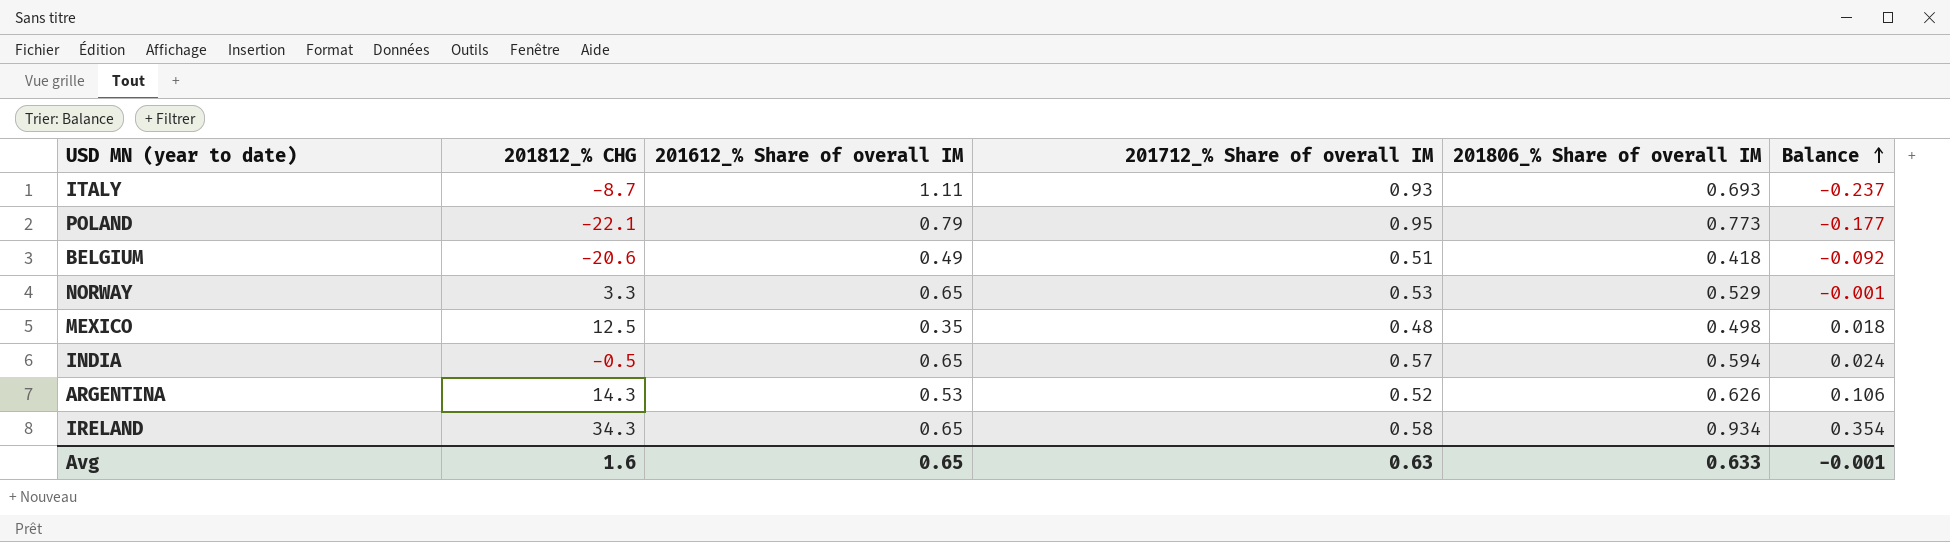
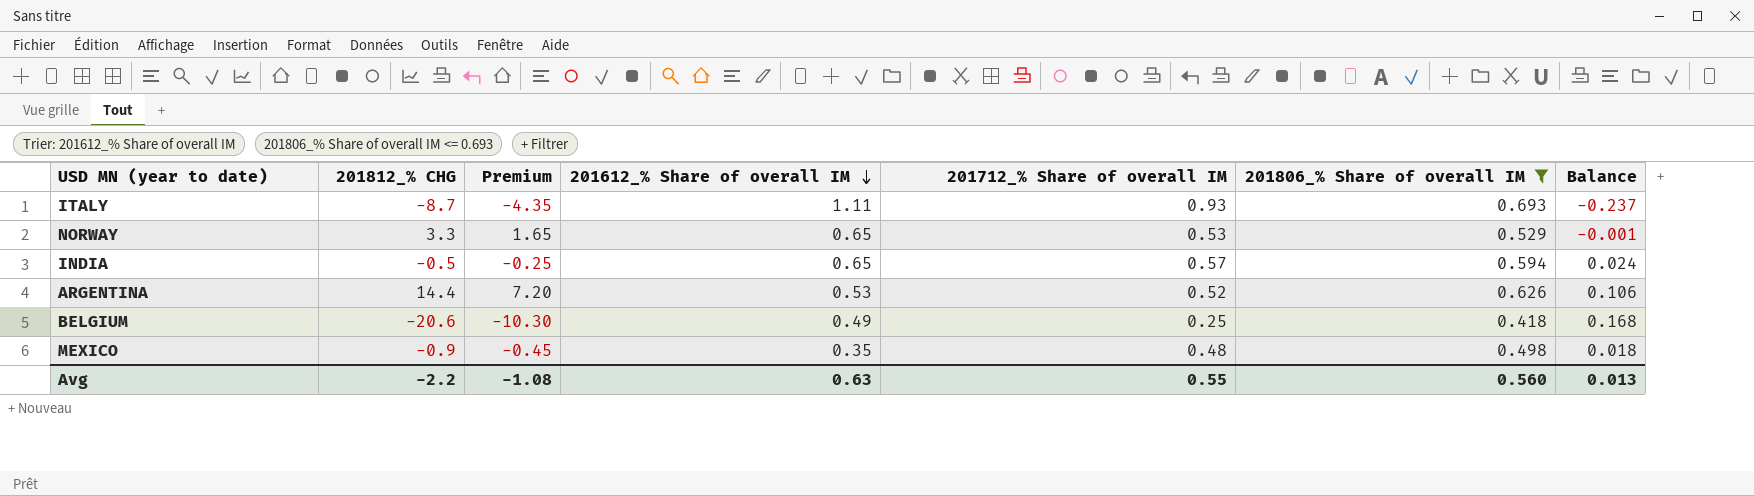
filter: none -> 201806_% Share of overall IM <= 0.693
row order: Balance ascending -> 201612_% Share of overall IM descending
column Premium | formula: none -> [201812_% CHG] * 0.5
ARGENTINA | 201812_% CHG: 14.3 -> 14.4
BELGIUM | 201712_% Share of overall IM: 0.51 -> 0.25
BELGIUM | Balance: -0.092 -> 0.168
MEXICO | 201812_% CHG: 12.5 -> -0.9
Avg | 201812_% CHG: 1.6 -> -2.2
Avg | 201612_% Share of overall IM: 0.65 -> 0.63
Avg | 201712_% Share of overall IM: 0.63 -> 0.55
Avg | 201806_% Share of overall IM: 0.633 -> 0.560
Avg | Balance: -0.001 -> 0.013

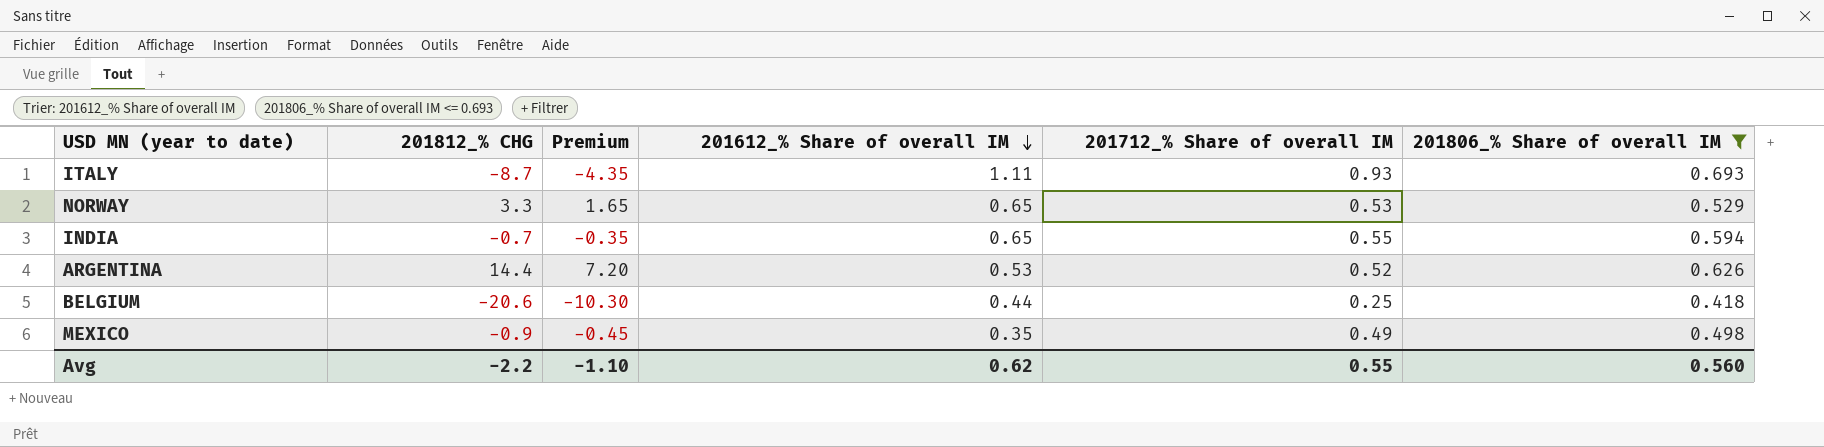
column Balance | formula: [201806_% Share of overall IM] - [201712_% Share of overall IM] -> none
INDIA | 201812_% CHG: -0.5 -> -0.7
INDIA | Premium: -0.25 -> -0.35
INDIA | 201712_% Share of overall IM: 0.57 -> 0.55
BELGIUM | 201612_% Share of overall IM: 0.49 -> 0.44
MEXICO | 201712_% Share of overall IM: 0.48 -> 0.49
Avg | Premium: -1.08 -> -1.10
Avg | 201612_% Share of overall IM: 0.63 -> 0.62

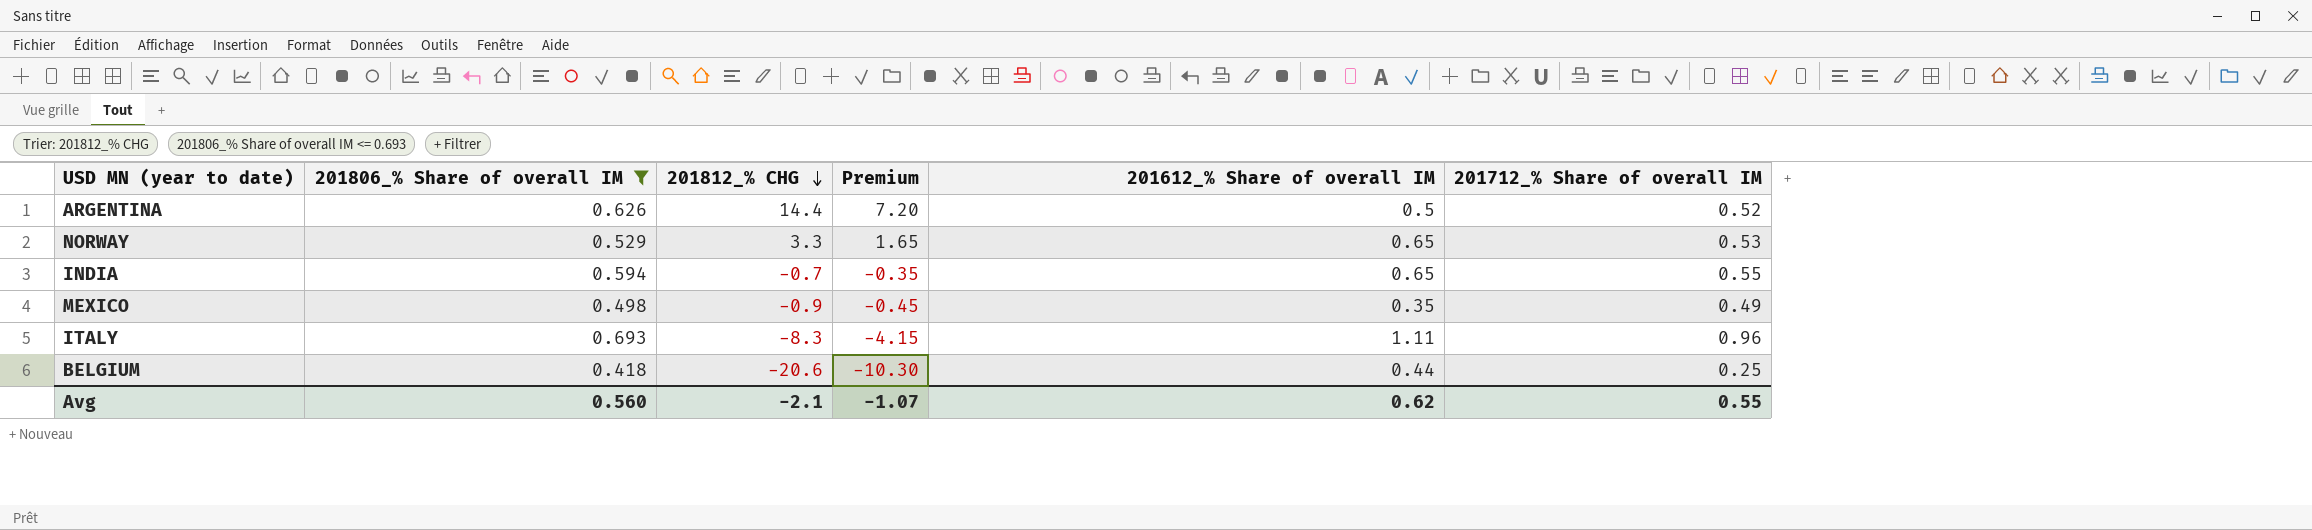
row order: 201612_% Share of overall IM descending -> 201812_% CHG descending
column 201806_% Share of overall IM | position: 6 -> 2
ARGENTINA | 201612_% Share of overall IM: 0.53 -> 0.5
ITALY | 201812_% CHG: -8.7 -> -8.3
ITALY | Premium: -4.35 -> -4.15
ITALY | 201712_% Share of overall IM: 0.93 -> 0.96
Avg | 201812_% CHG: -2.2 -> -2.1
Avg | Premium: -1.10 -> -1.07

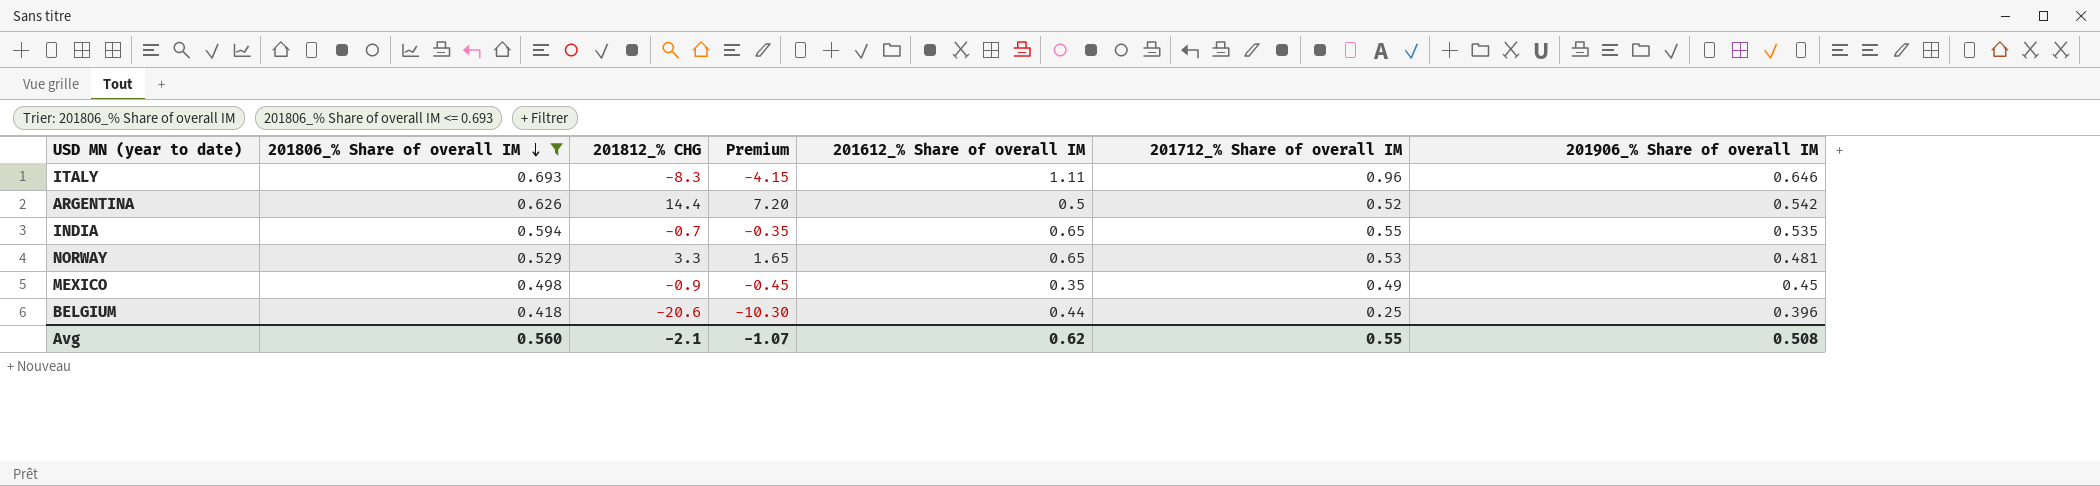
row order: 201812_% CHG descending -> 201806_% Share of overall IM descending
column 201906_% Share of overall IM | position: none -> 7

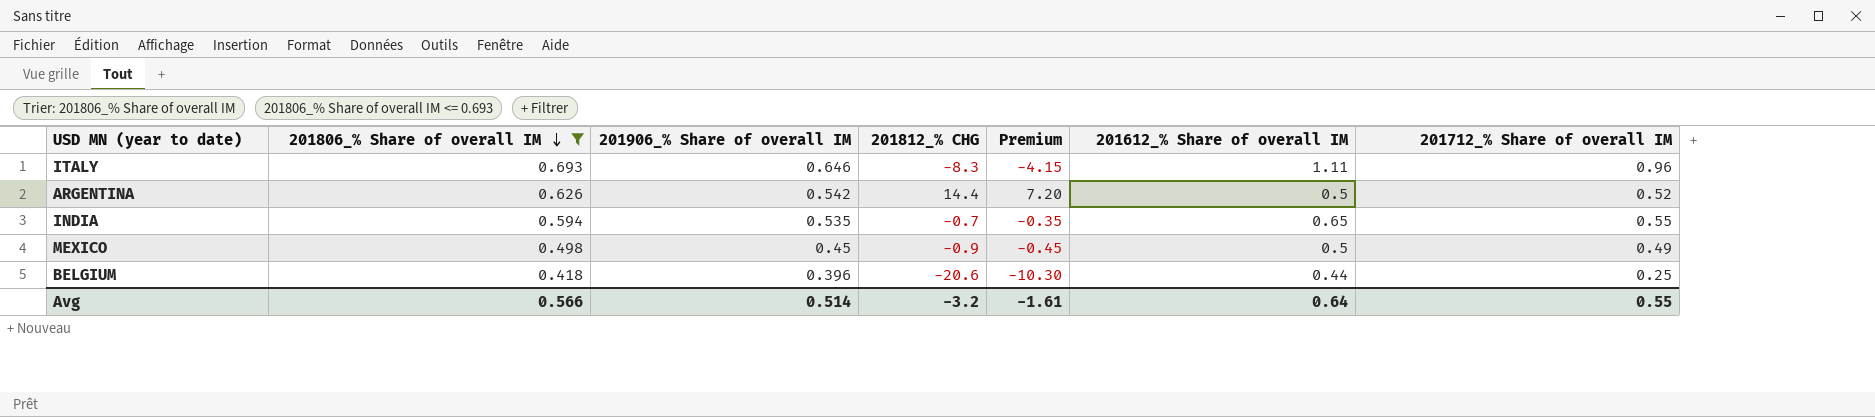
column 201906_% Share of overall IM | position: 7 -> 3
row NORWAY: 0.529 | 3.3 | 1.65 | 0.65 | 0.53 | 0.481 -> none
MEXICO | 201612_% Share of overall IM: 0.35 -> 0.5
Avg | 201806_% Share of overall IM: 0.560 -> 0.566
Avg | 201906_% Share of overall IM: 0.508 -> 0.514
Avg | 201812_% CHG: -2.1 -> -3.2
Avg | Premium: -1.07 -> -1.61
Avg | 201612_% Share of overall IM: 0.62 -> 0.64

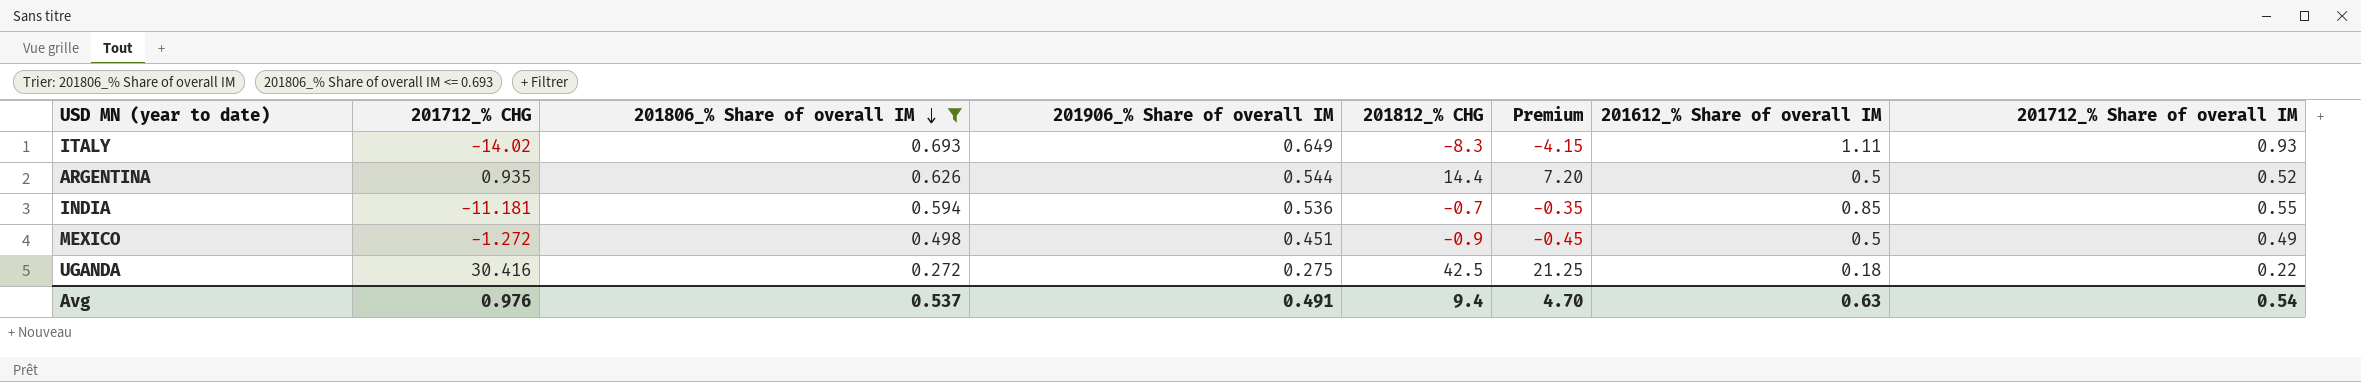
column 201712_% CHG | position: none -> 2
row BELGIUM: 0.418 | 0.396 | -20.6 | -10.30 | 0.44 | 0.25 -> none
ITALY | 201906_% Share of overall IM: 0.646 -> 0.649
ITALY | 201712_% Share of overall IM: 0.96 -> 0.93
ARGENTINA | 201906_% Share of overall IM: 0.542 -> 0.544
INDIA | 201906_% Share of overall IM: 0.535 -> 0.536
INDIA | 201612_% Share of overall IM: 0.65 -> 0.85
MEXICO | 201906_% Share of overall IM: 0.45 -> 0.451
row UGANDA: none -> 30.416 | 0.272 | 0.275 | 42.5 | 21.25 | 0.18 | 0.22
Avg | 201806_% Share of overall IM: 0.566 -> 0.537
Avg | 201906_% Share of overall IM: 0.514 -> 0.491
Avg | 201812_% CHG: -3.2 -> 9.4
Avg | Premium: -1.61 -> 4.70
Avg | 201612_% Share of overall IM: 0.64 -> 0.63
Avg | 201712_% Share of overall IM: 0.55 -> 0.54

